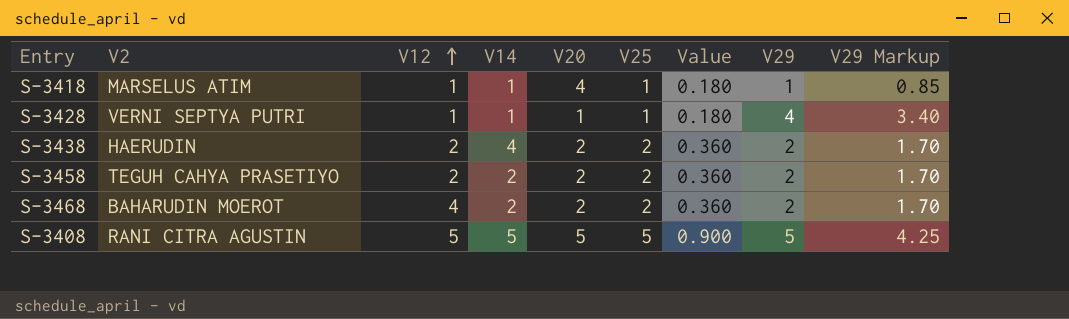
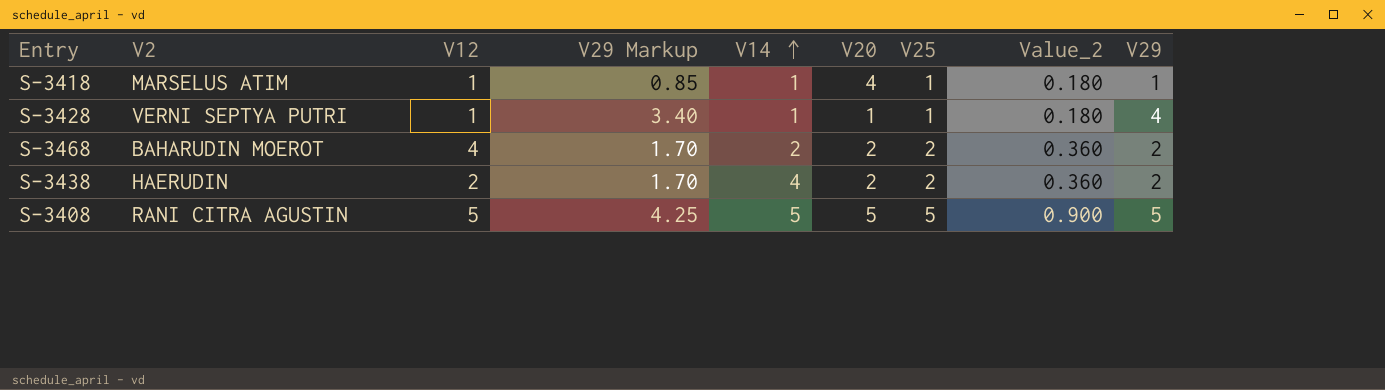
row order: V12 ascending -> V14 ascending
column V29 Markup | position: 9 -> 4
column name: Value -> Value_2
row S-3458: TEGUH CAHYA PRASETIYO | 2 | 2 | 2 | 2 | 0.360 | 2 | 1.70 -> none

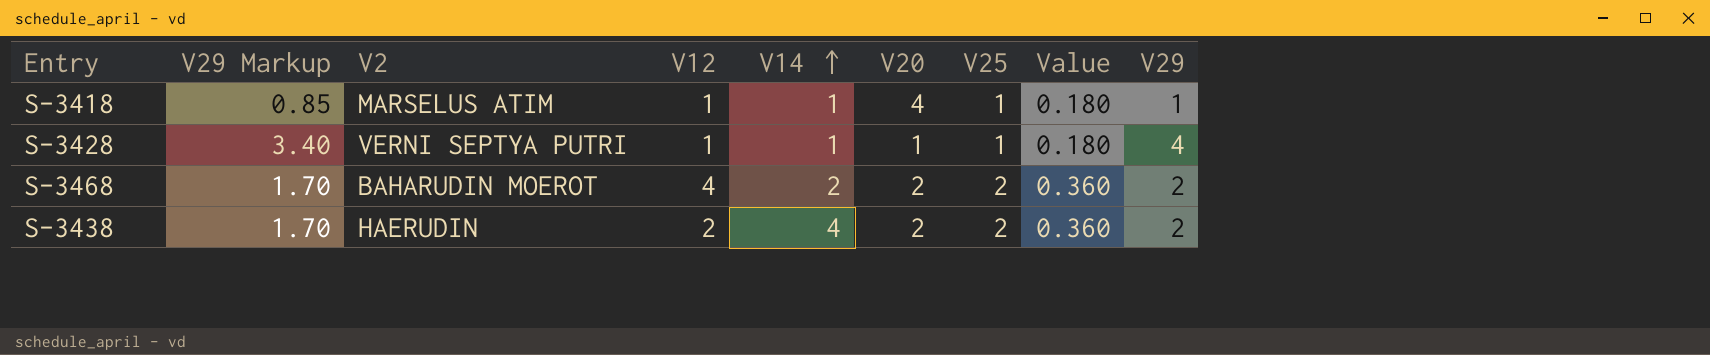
column V29 Markup | position: 4 -> 2
column name: Value_2 -> Value
row S-3408: RANI CITRA AGUSTIN | 5 | 4.25 | 5 | 5 | 5 | 0.900 | 5 -> none

